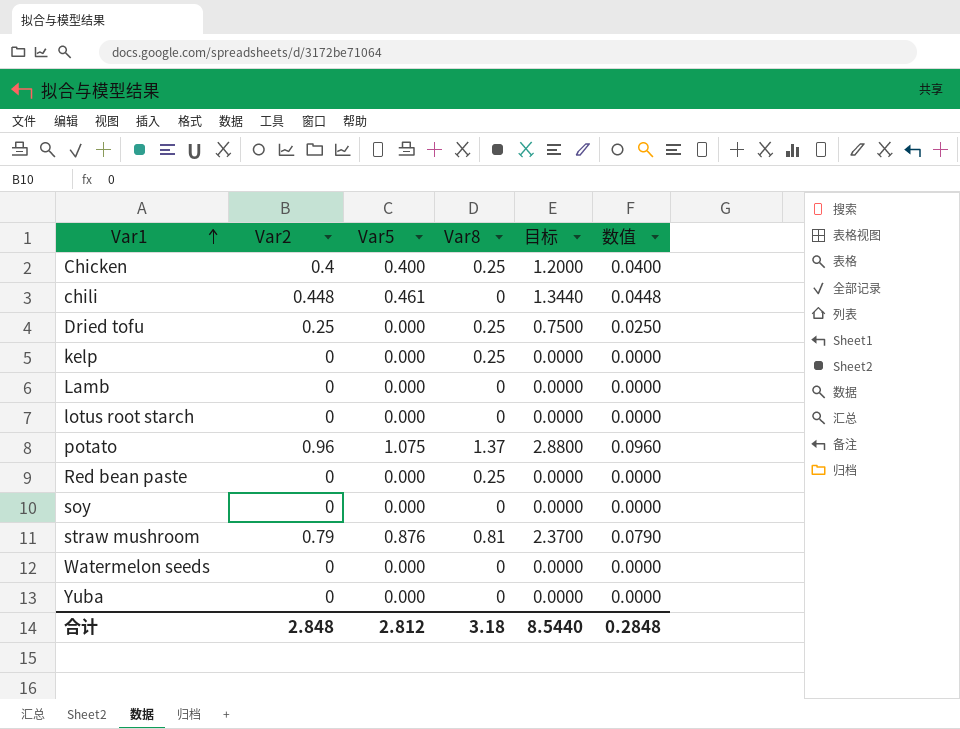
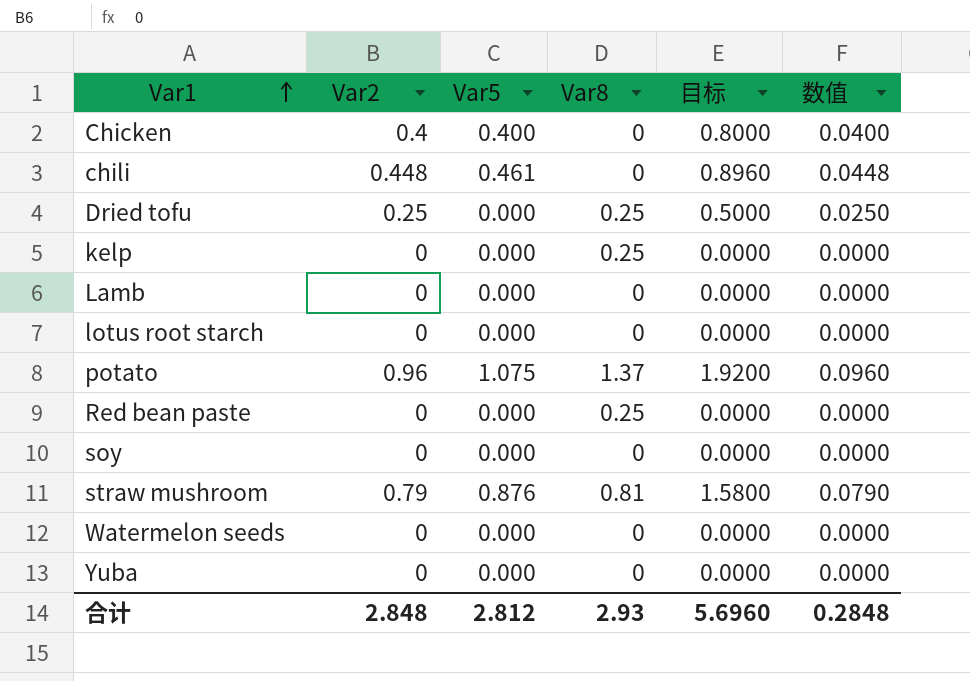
column 目标 | formula: [Var2] * 3 -> [Var2] * 2
Chicken | Var8: 0.25 -> 0
合计 | Var8: 3.18 -> 2.93
合计 | 目标: 8.5440 -> 5.6960

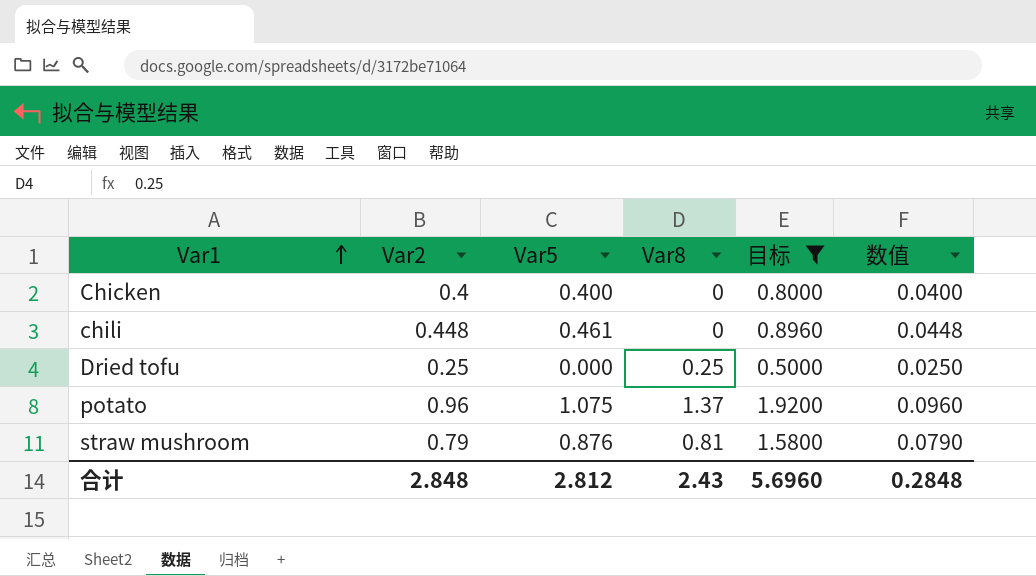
filter: none -> 目标 != 0.0000
合计 | Var8: 2.93 -> 2.43

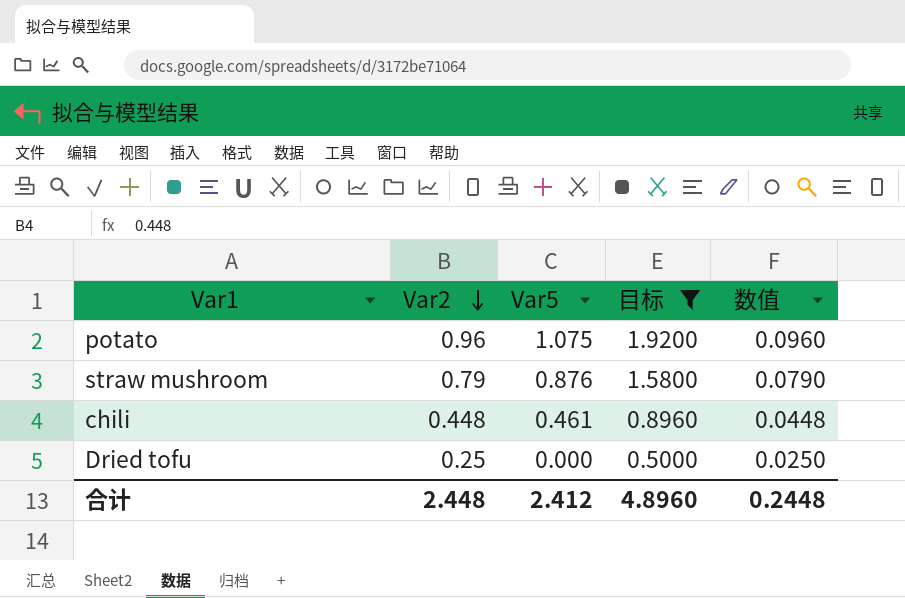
row order: Var1 ascending -> Var2 descending
column Var8 | position: 4 -> none
row Chicken: 0.4 | 0.400 | 0 | 0.8000 | 0.0400 -> none
合计 | Var2: 2.848 -> 2.448
合计 | Var5: 2.812 -> 2.412
合计 | 目标: 5.6960 -> 4.8960
合计 | 数值: 0.2848 -> 0.2448

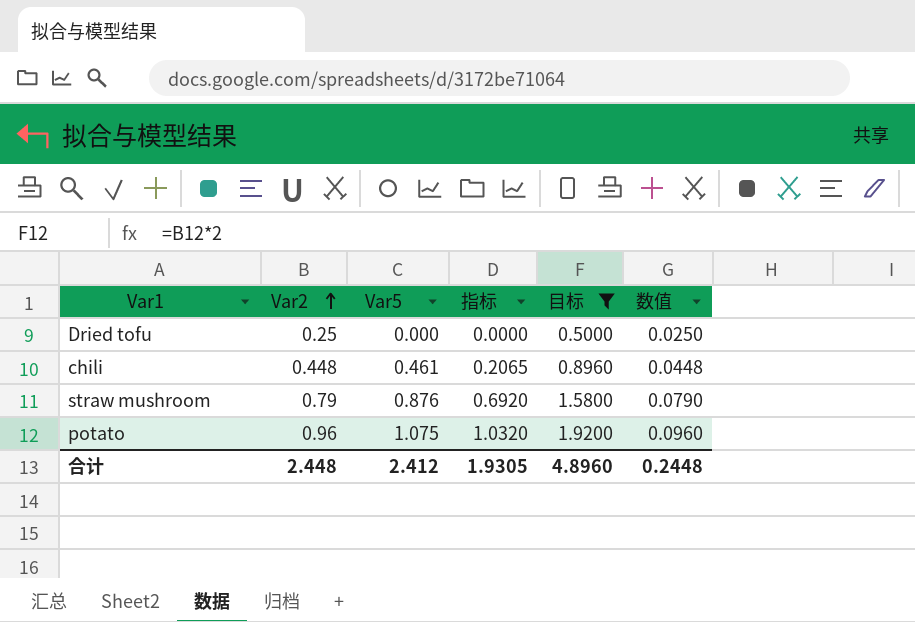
row order: Var2 descending -> Var2 ascending
column 指标 | formula: none -> [Var2] * [Var5]

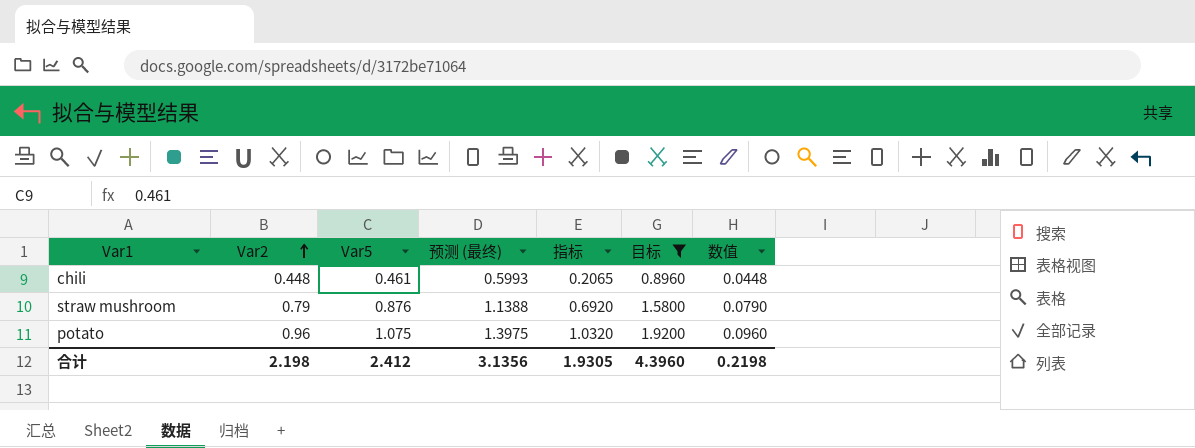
column 预测 (最终) | formula: none -> [Var5] * 1.3
row Dried tofu: 0.25 | 0.000 | 0.0000 | 0.5000 | 0.0250 -> none
合计 | Var2: 2.448 -> 2.198
合计 | 目标: 4.8960 -> 4.3960
合计 | 数值: 0.2448 -> 0.2198

